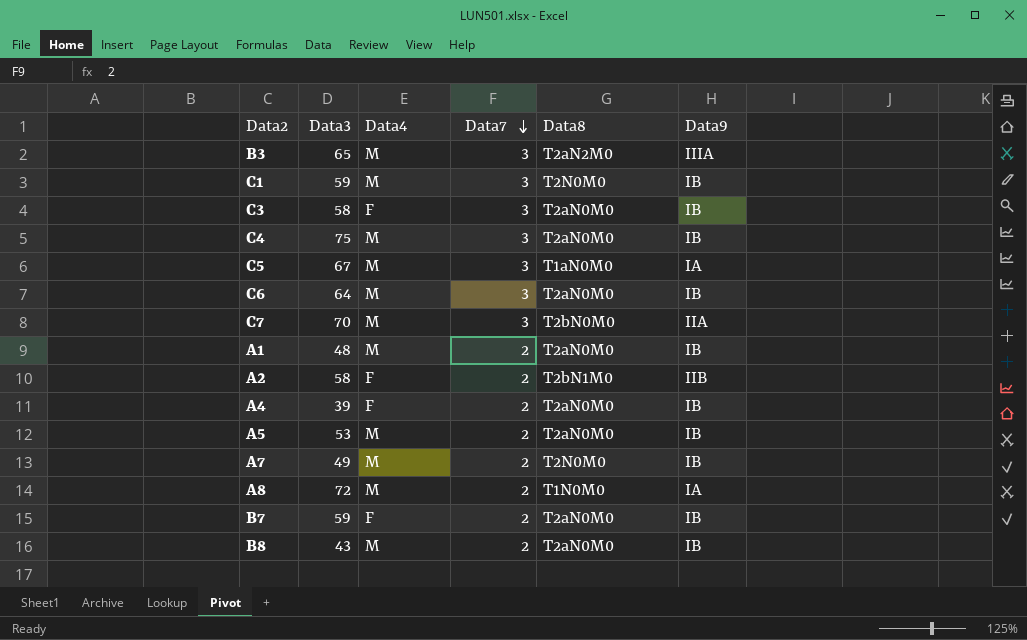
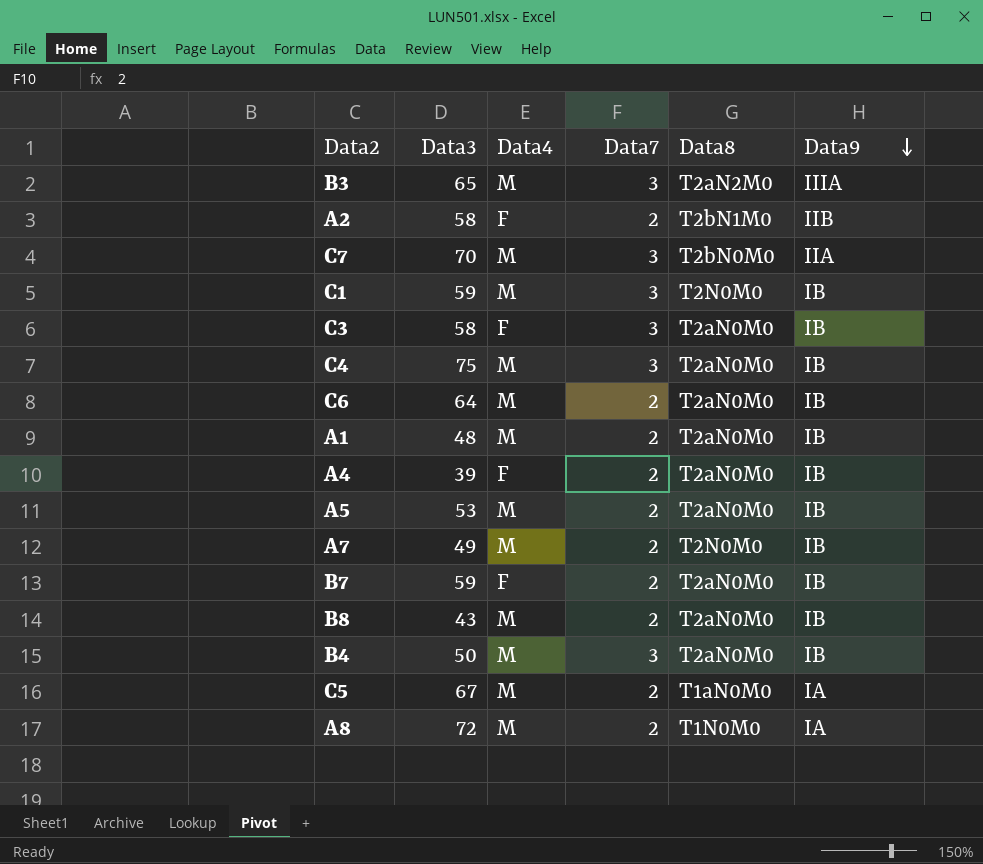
row order: Data7 descending -> Data9 descending
C6 | Data7: 3 -> 2
row B4: none -> 50 | M | 3 | T2aN0M0 | IB
C5 | Data7: 3 -> 2

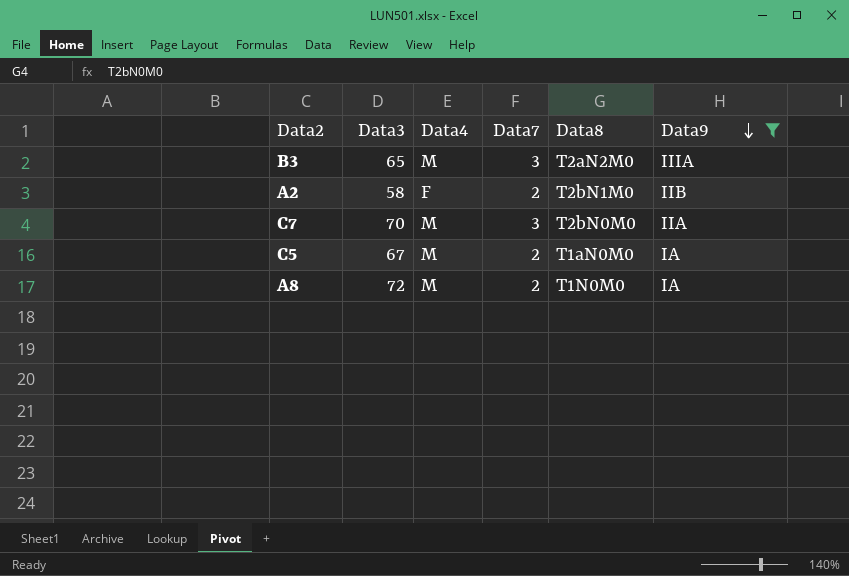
filter: none -> Data9 != IB

